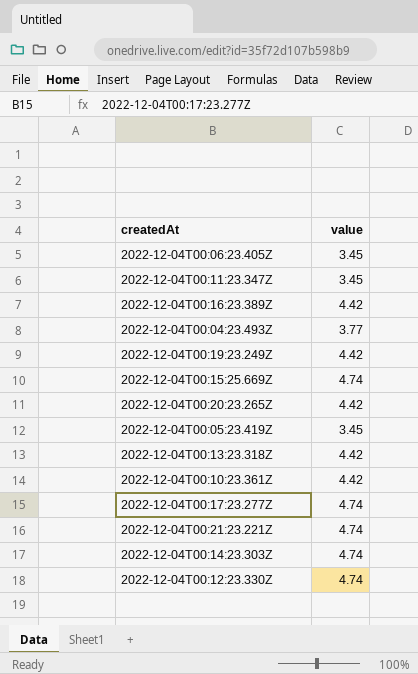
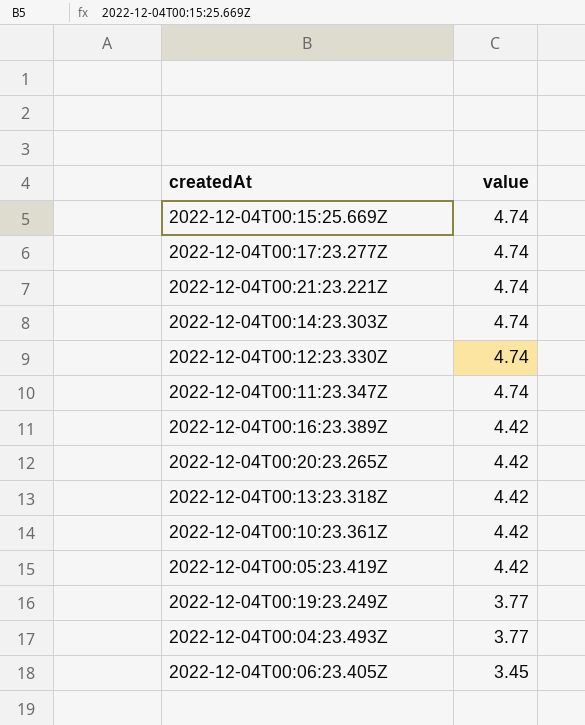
row order: none -> value descending
2022-12-04T00:11:23.347Z | value: 3.45 -> 4.74
2022-12-04T00:05:23.419Z | value: 3.45 -> 4.42
2022-12-04T00:19:23.249Z | value: 4.42 -> 3.77

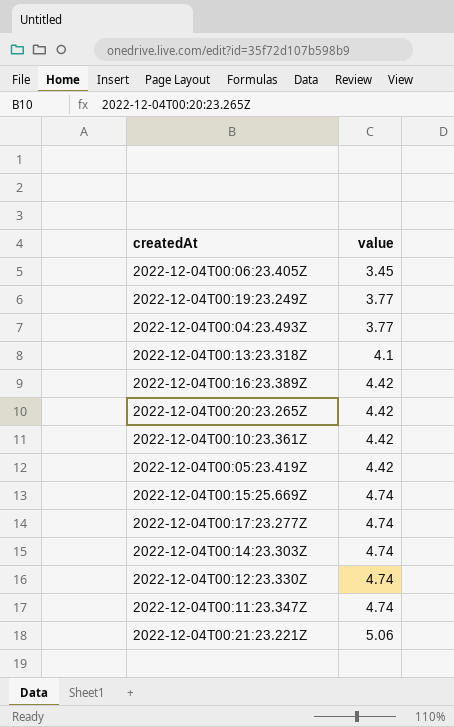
row order: value descending -> value ascending
2022-12-04T00:13:23.318Z | value: 4.42 -> 4.1
2022-12-04T00:21:23.221Z | value: 4.74 -> 5.06

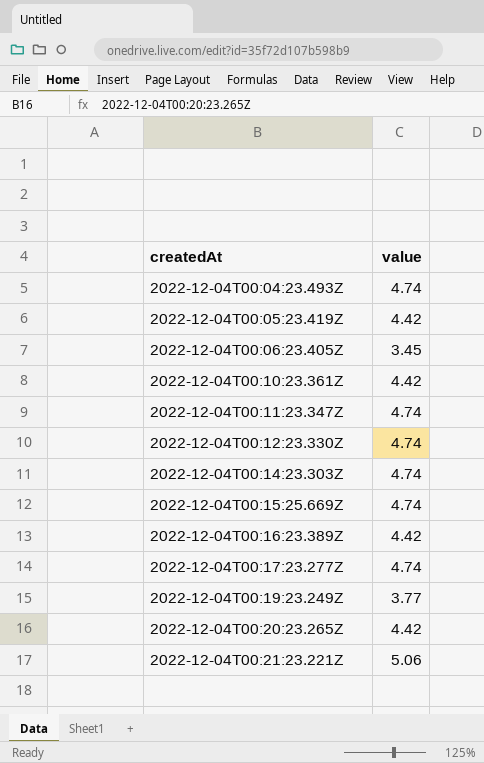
row order: value ascending -> createdAt ascending
row 2022-12-04T00:13:23.318Z: 4.1 -> none
2022-12-04T00:04:23.493Z | value: 3.77 -> 4.74

